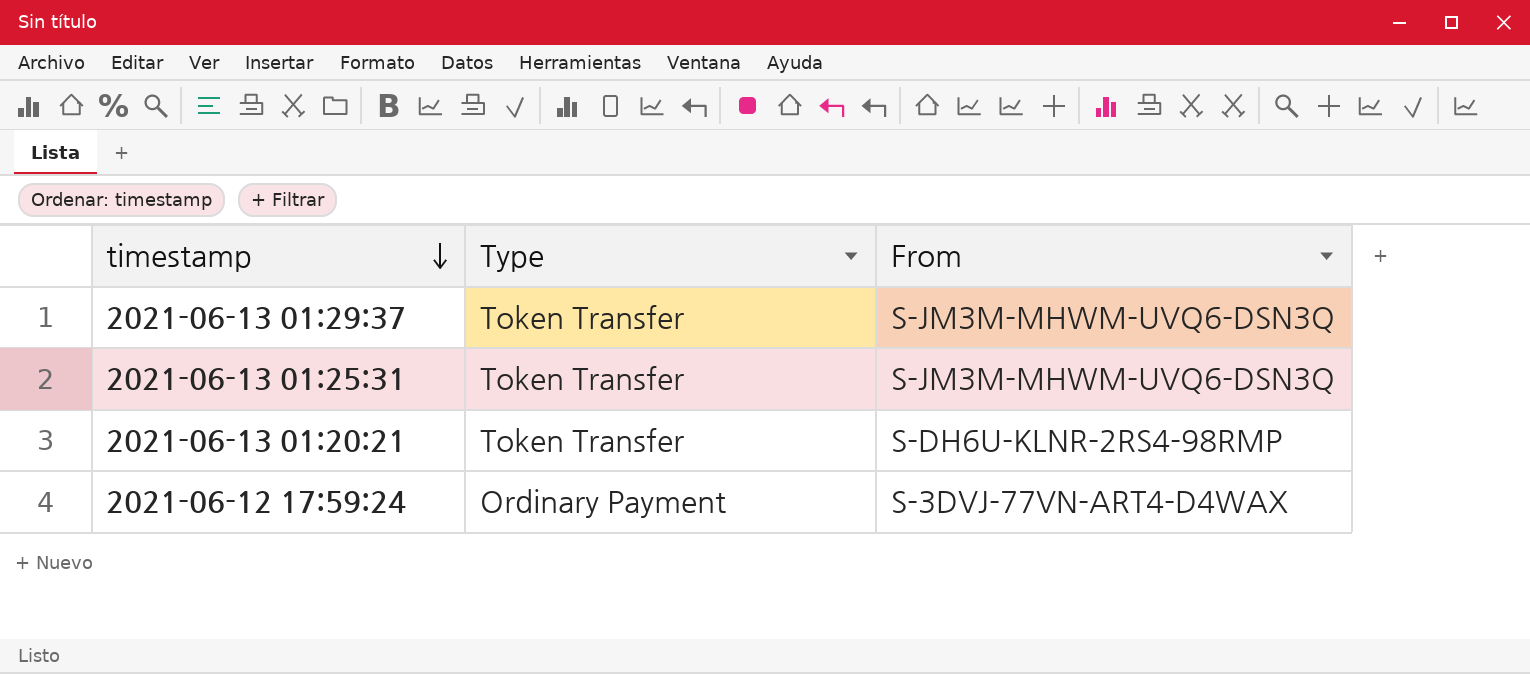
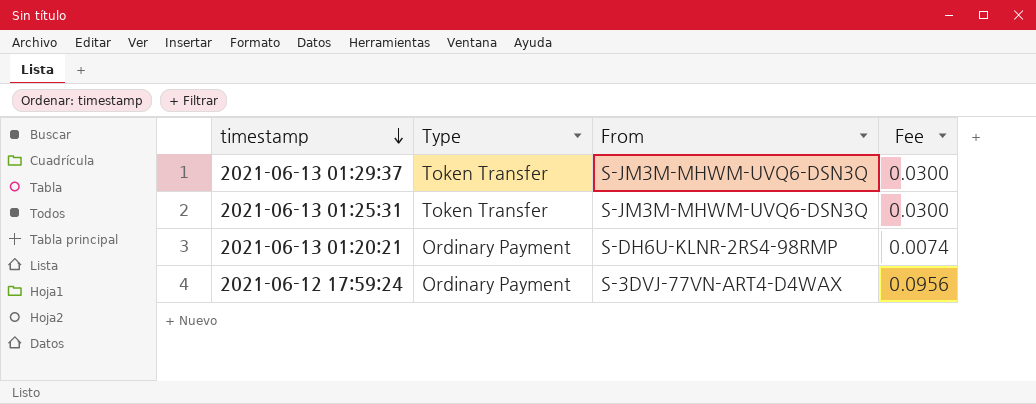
column Fee | position: none -> 4
2021-06-13 01:20:21 | Type: Token Transfer -> Ordinary Payment

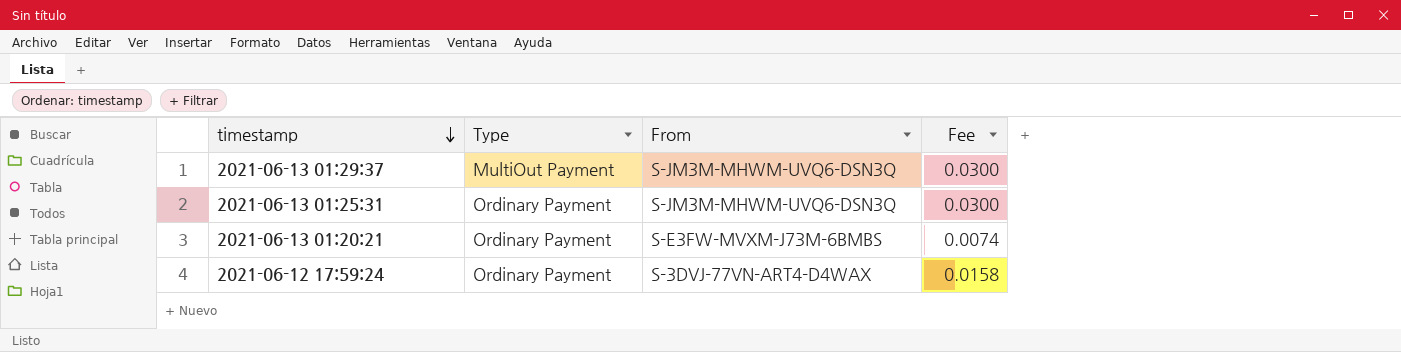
2021-06-13 01:29:37 | Type: Token Transfer -> MultiOut Payment
2021-06-13 01:25:31 | Type: Token Transfer -> Ordinary Payment
2021-06-13 01:20:21 | From: S-DH6U-KLNR-2RS4-98RMP -> S-E3FW-MVXM-J73M-6BMBS
2021-06-12 17:59:24 | Fee: 0.0956 -> 0.0158

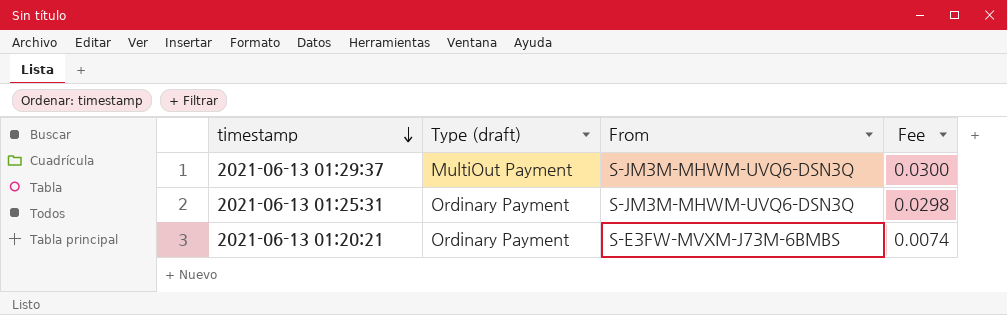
column name: Type -> Type (draft)
row 2021-06-12 17:59:24: Ordinary Payment | S-3DVJ-77VN-ART4-D4WAX | 0.0158 -> none
2021-06-13 01:25:31 | Fee: 0.0300 -> 0.0298

